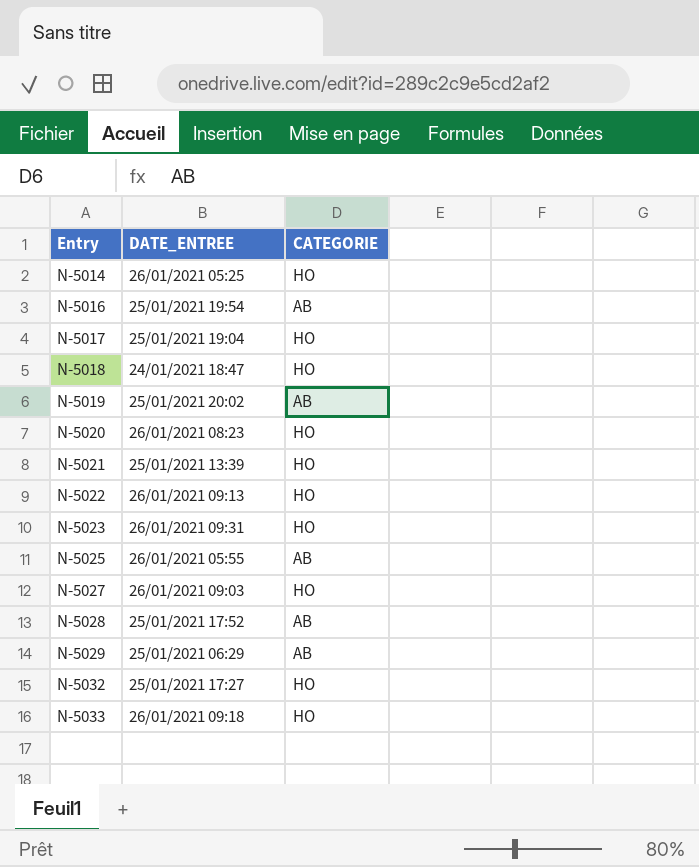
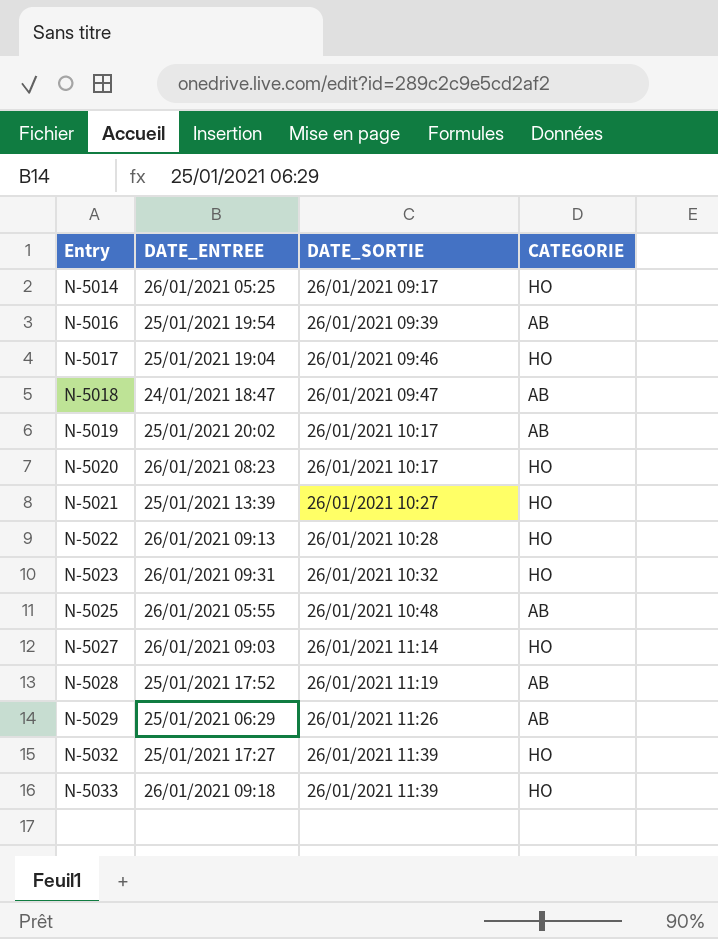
column DATE_SORTIE | position: none -> 3
N-5018 | CATEGORIE: HO -> AB

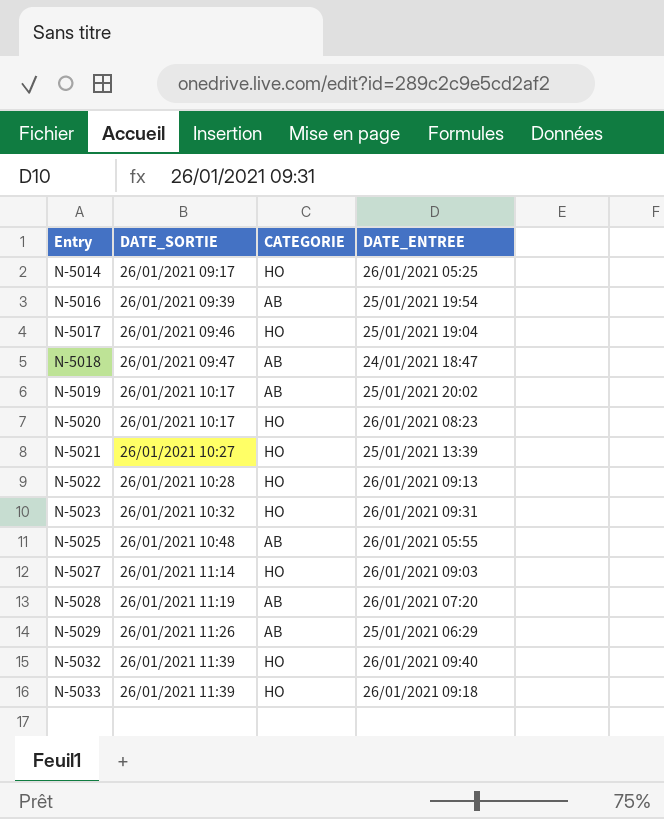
column DATE_ENTREE | position: 2 -> 4
N-5028 | DATE_ENTREE: 25/01/2021 17:52 -> 26/01/2021 07:20
N-5032 | DATE_ENTREE: 25/01/2021 17:27 -> 26/01/2021 09:40

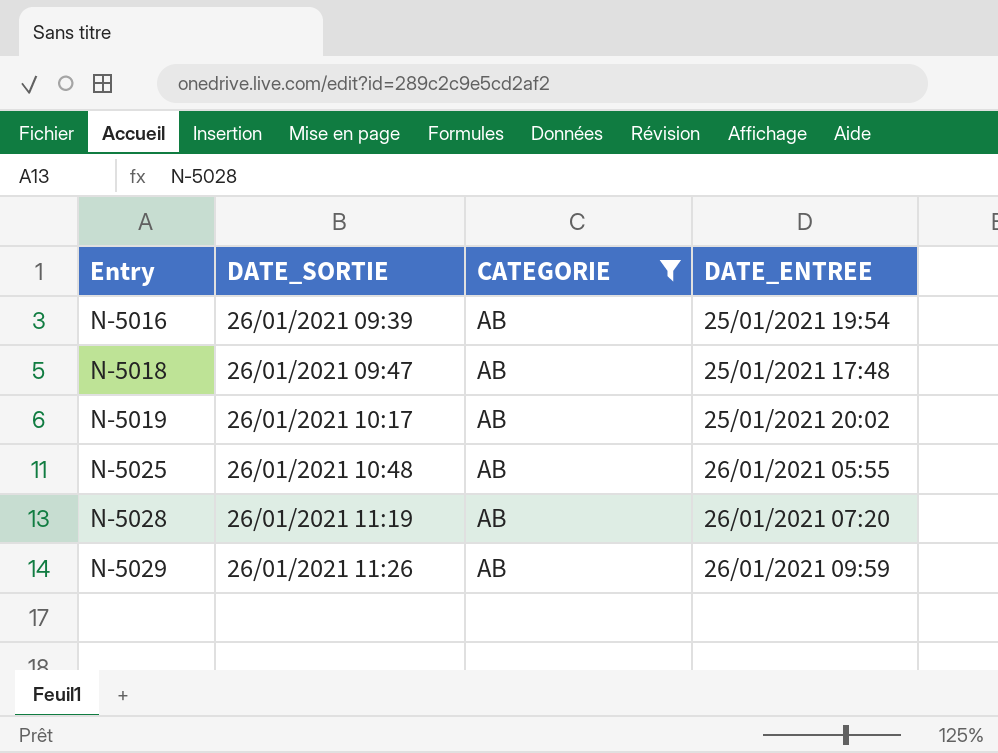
filter: none -> CATEGORIE = AB
N-5018 | DATE_ENTREE: 24/01/2021 18:47 -> 25/01/2021 17:48
N-5029 | DATE_ENTREE: 25/01/2021 06:29 -> 26/01/2021 09:59

